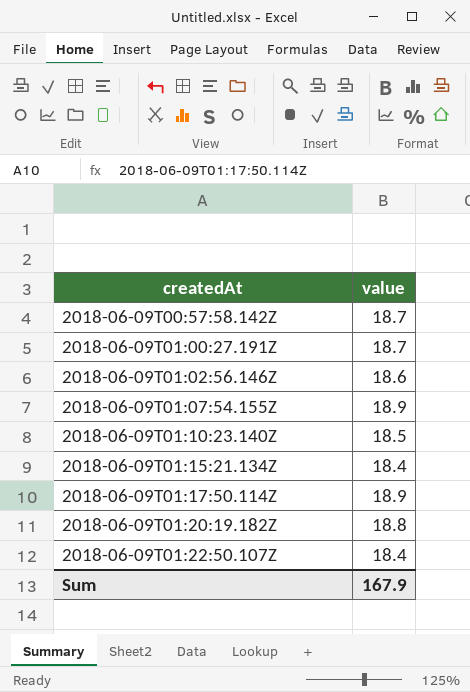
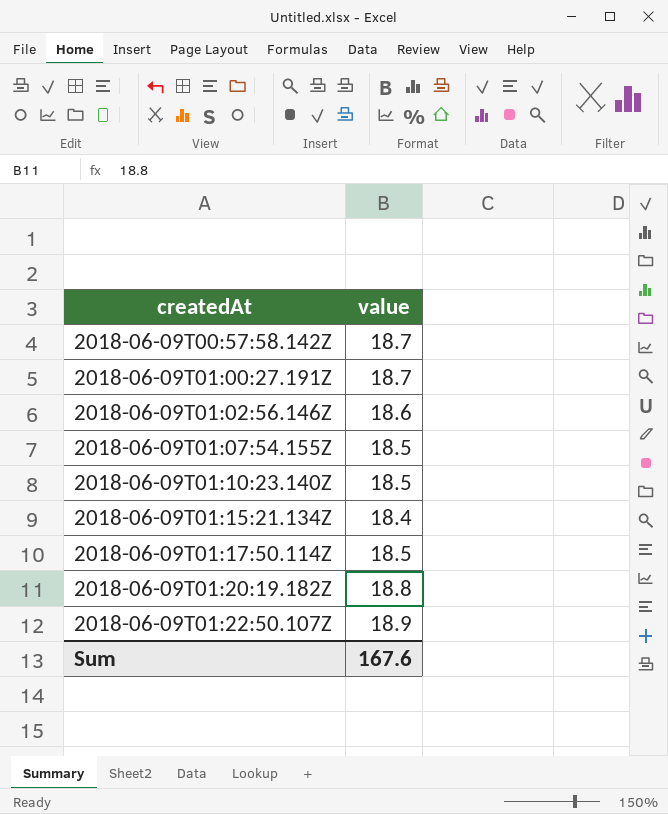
2018-06-09T01:07:54.155Z | value: 18.9 -> 18.5
2018-06-09T01:17:50.114Z | value: 18.9 -> 18.5
2018-06-09T01:22:50.107Z | value: 18.4 -> 18.9
Sum | value: 167.9 -> 167.6

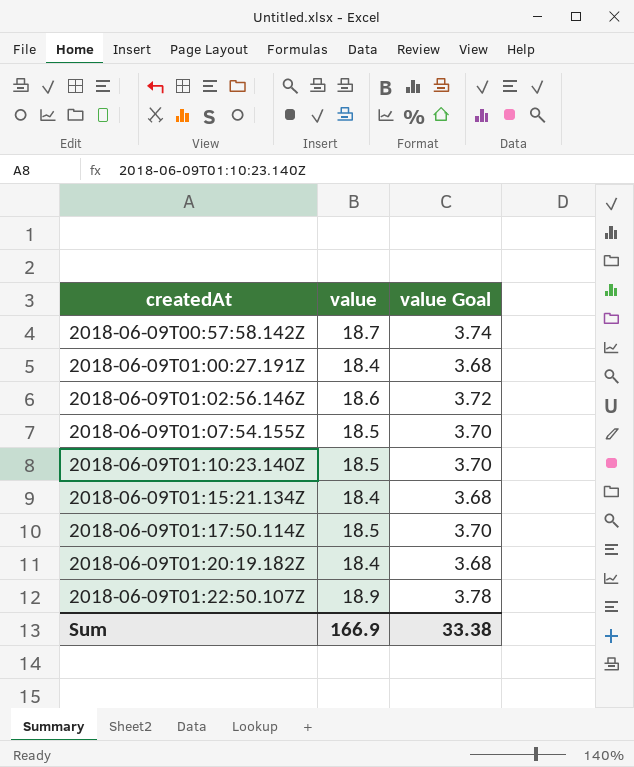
column value Goal | formula: none -> [value] * 0.2
2018-06-09T01:00:27.191Z | value: 18.7 -> 18.4
2018-06-09T01:20:19.182Z | value: 18.8 -> 18.4
Sum | value: 167.6 -> 166.9

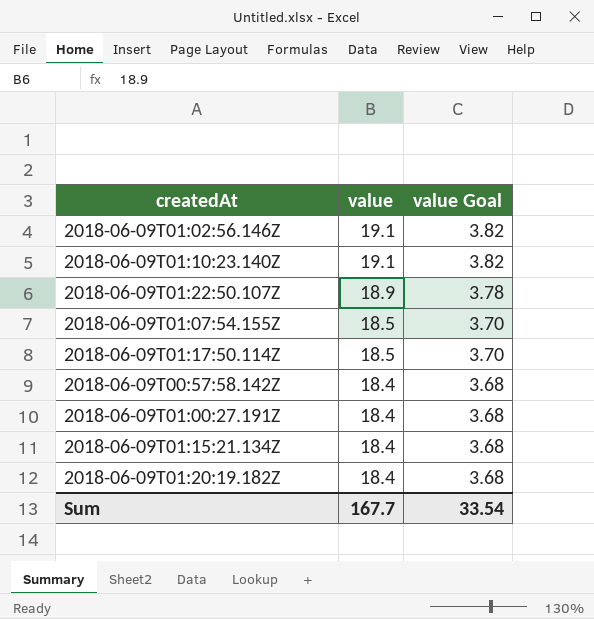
row order: createdAt ascending -> value descending
2018-06-09T01:02:56.146Z | value: 18.6 -> 19.1
2018-06-09T01:02:56.146Z | value Goal: 3.72 -> 3.82
2018-06-09T01:10:23.140Z | value: 18.5 -> 19.1
2018-06-09T01:10:23.140Z | value Goal: 3.70 -> 3.82
2018-06-09T00:57:58.142Z | value: 18.7 -> 18.4
2018-06-09T00:57:58.142Z | value Goal: 3.74 -> 3.68
Sum | value: 166.9 -> 167.7
Sum | value Goal: 33.38 -> 33.54

